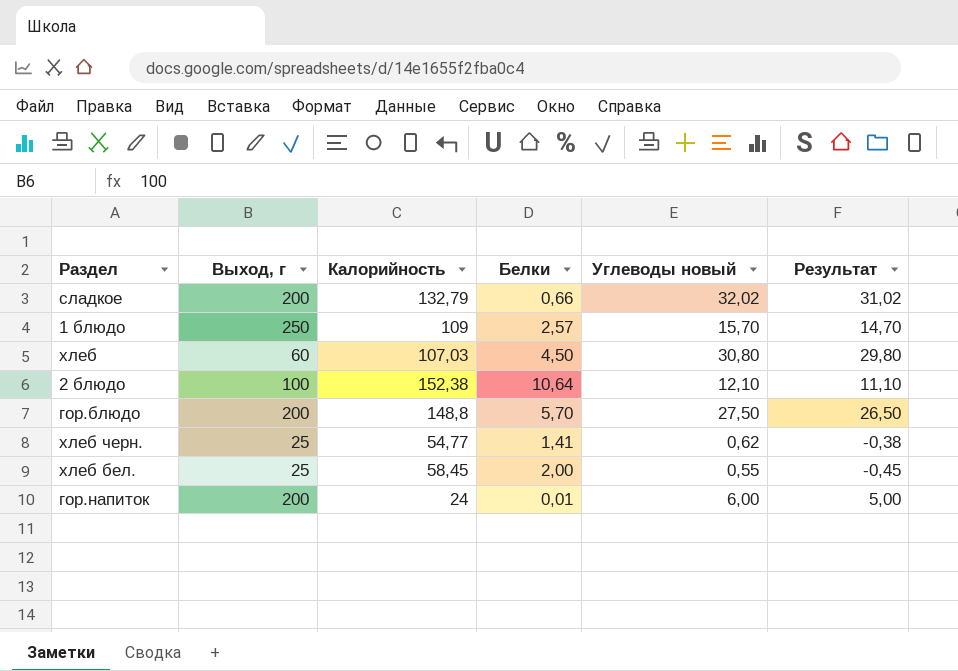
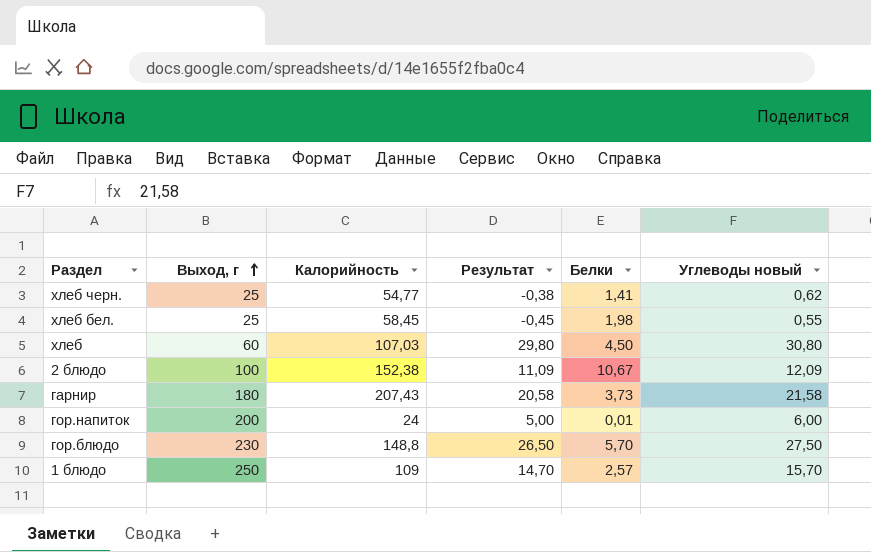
row order: none -> Выход, г ascending
column Результат | position: 6 -> 4
row сладкое: 200 | 132,79 | 0,66 | 32,02 | 31,02 -> none
хлеб бел. | Белки: 2,00 -> 1,98
2 блюдо | Результат: 11,10 -> 11,09
2 блюдо | Белки: 10,64 -> 10,67
2 блюдо | Углеводы новый: 12,10 -> 12,09
row гарнир: none -> 180 | 207,43 | 20,58 | 3,73 | 21,58
гор.блюдо | Выход, г: 200 -> 230

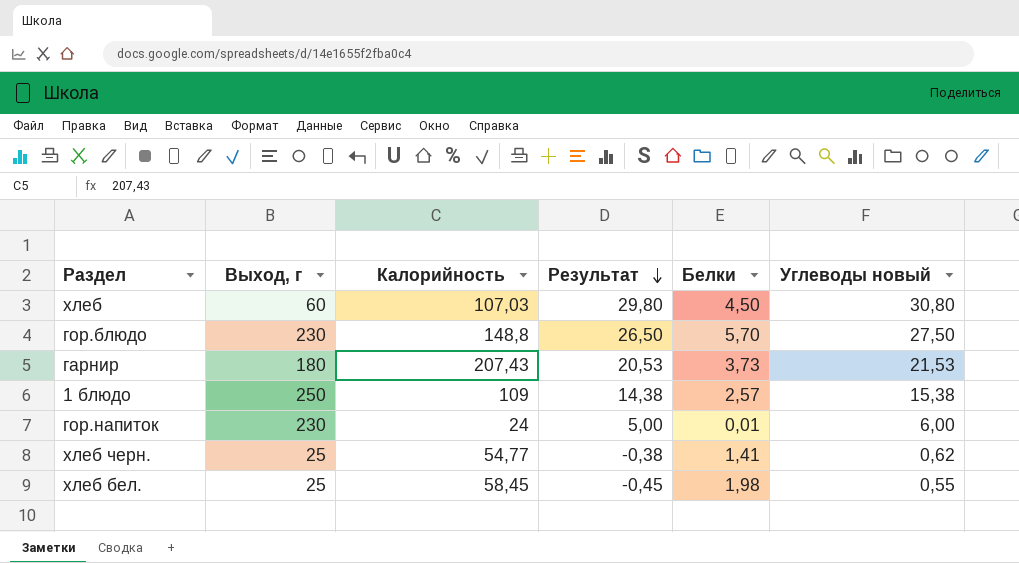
row order: Выход, г ascending -> Результат descending
row 2 блюдо: 100 | 152,38 | 11,09 | 10,67 | 12,09 -> none
гарнир | Результат: 20,58 -> 20,53
гарнир | Углеводы новый: 21,58 -> 21,53
1 блюдо | Результат: 14,70 -> 14,38
1 блюдо | Углеводы новый: 15,70 -> 15,38
гор.напиток | Выход, г: 200 -> 230

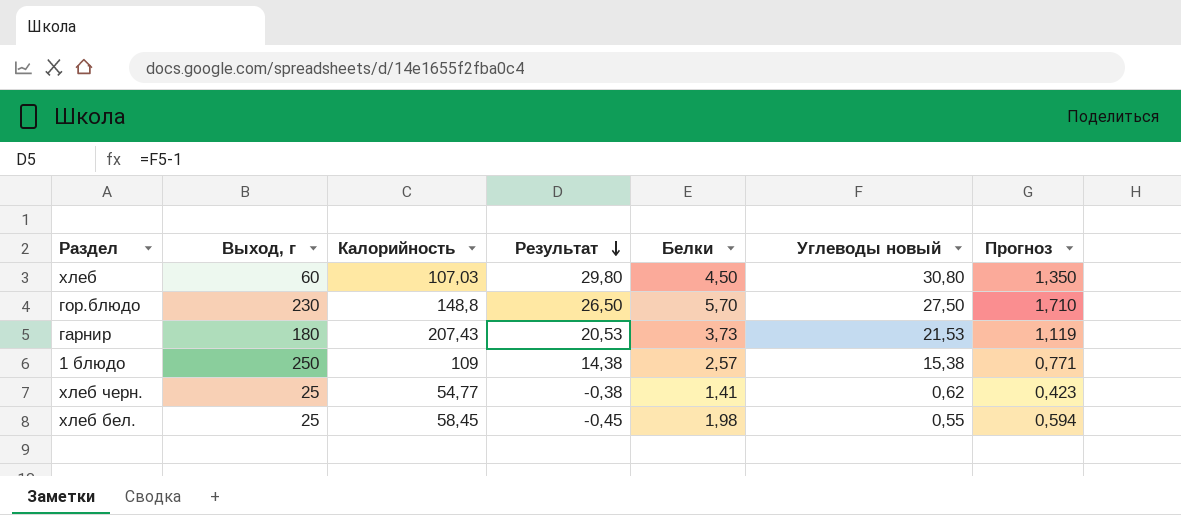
column Прогноз | formula: none -> [Белки] * 0,3
row гор.напиток: 230 | 24 | 5,00 | 0,01 | 6,00 -> none

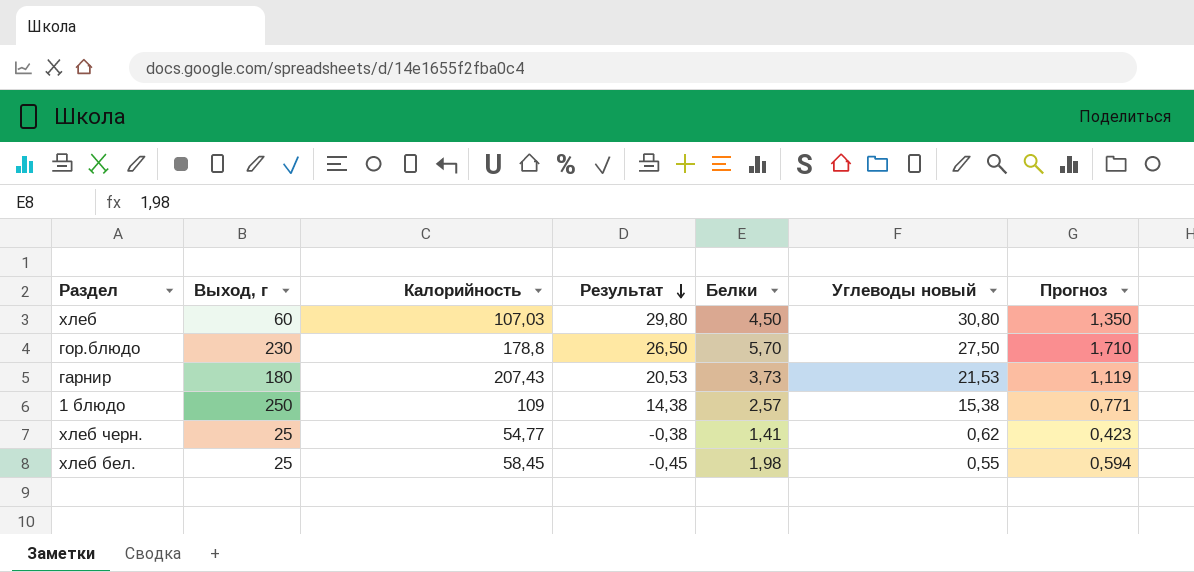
гор.блюдо | Калорийность: 148,8 -> 178,8

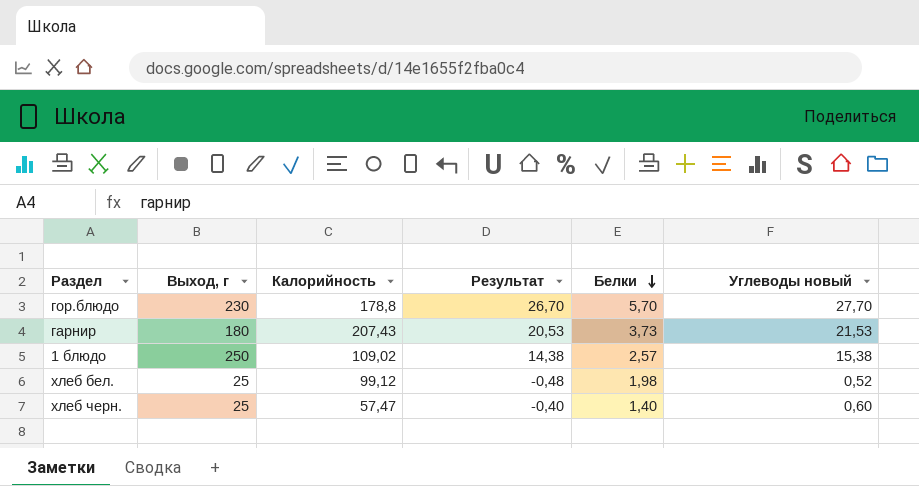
row order: Результат descending -> Белки descending
column Прогноз | formula: [Белки] * 0,3 -> none
row хлеб: 60 | 107,03 | 29,80 | 4,50 | 30,80 | 1,350 -> none
гор.блюдо | Результат: 26,50 -> 26,70
гор.блюдо | Углеводы новый: 27,50 -> 27,70
1 блюдо | Калорийность: 109 -> 109,02
хлеб бел. | Калорийность: 58,45 -> 99,12
хлеб бел. | Результат: -0,45 -> -0,48
хлеб бел. | Углеводы новый: 0,55 -> 0,52
хлеб черн. | Калорийность: 54,77 -> 57,47
хлеб черн. | Результат: -0,38 -> -0,40
хлеб черн. | Белки: 1,41 -> 1,40
хлеб черн. | Углеводы новый: 0,62 -> 0,60

